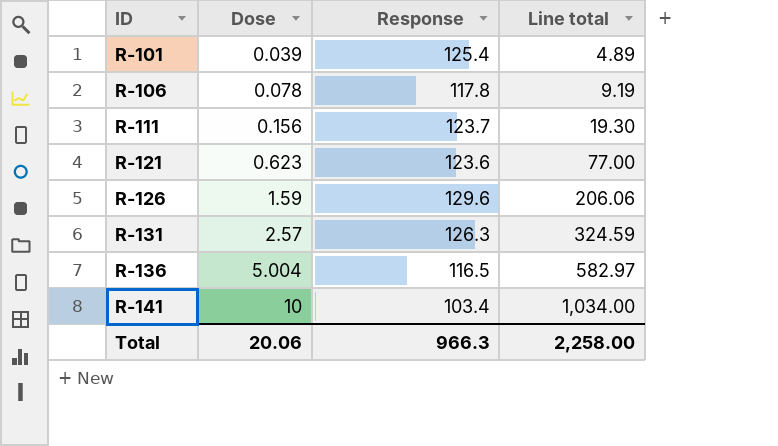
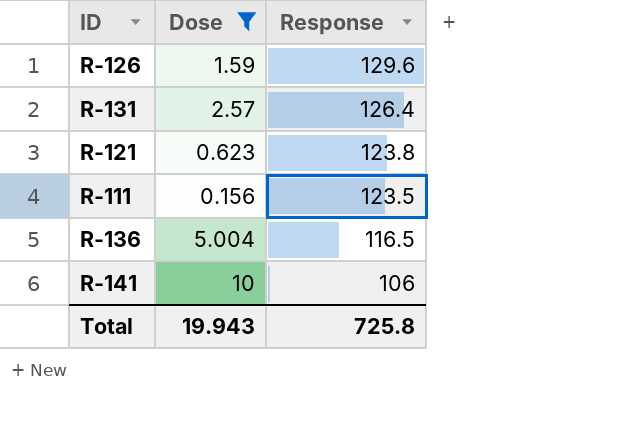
filter: none -> Dose >= 0.156
row order: ID ascending -> Response descending
column Line total | formula: [Dose] * [Response] -> none
R-131 | Response: 126.3 -> 126.4
R-121 | Response: 123.6 -> 123.8
R-111 | Response: 123.7 -> 123.5
R-141 | Response: 103.4 -> 106
Total | Dose: 20.06 -> 19.943
Total | Response: 966.3 -> 725.8

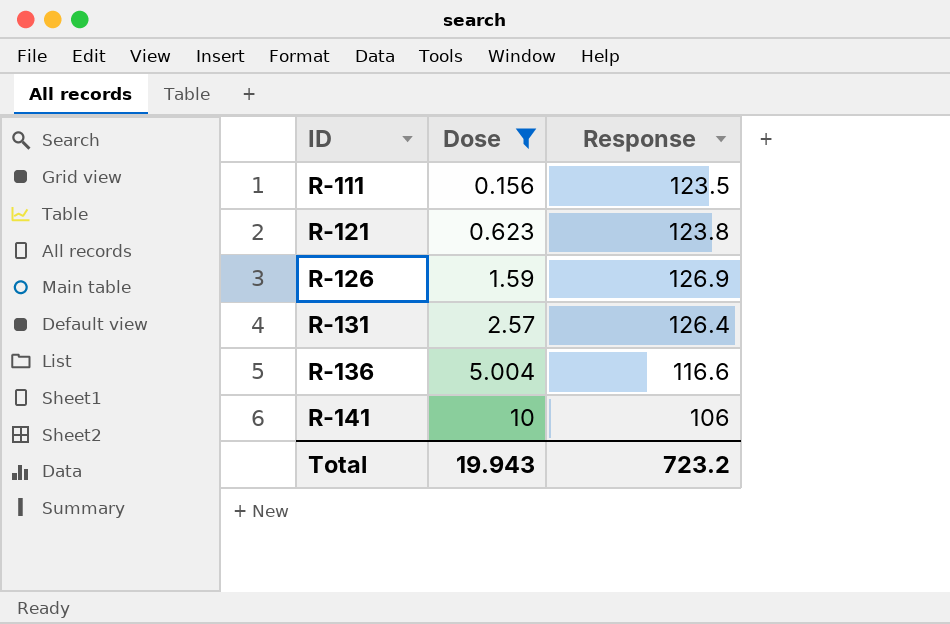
row order: Response descending -> ID ascending
R-126 | Response: 129.6 -> 126.9
R-136 | Response: 116.5 -> 116.6
Total | Response: 725.8 -> 723.2

